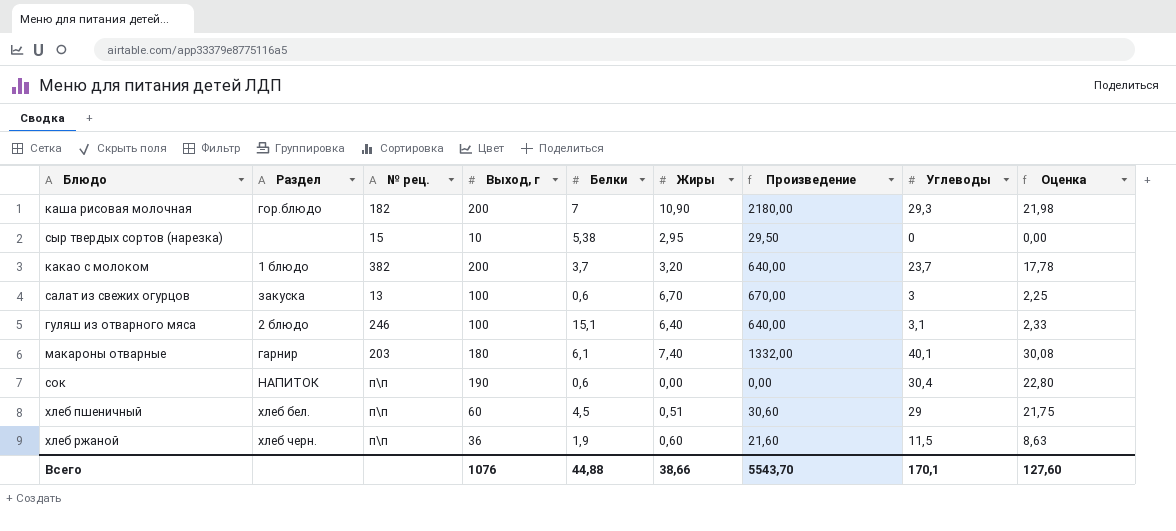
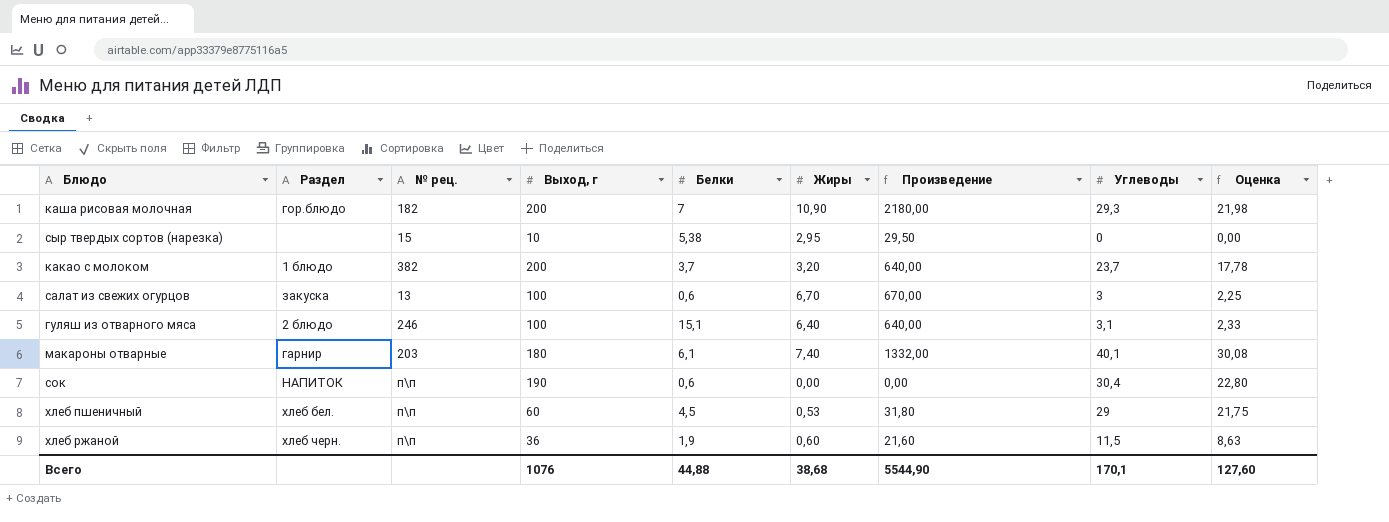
хлеб пшеничный | Жиры: 0,51 -> 0,53
хлеб пшеничный | Произведение: 30,60 -> 31,80
Всего | Жиры: 38,66 -> 38,68
Всего | Произведение: 5543,70 -> 5544,90

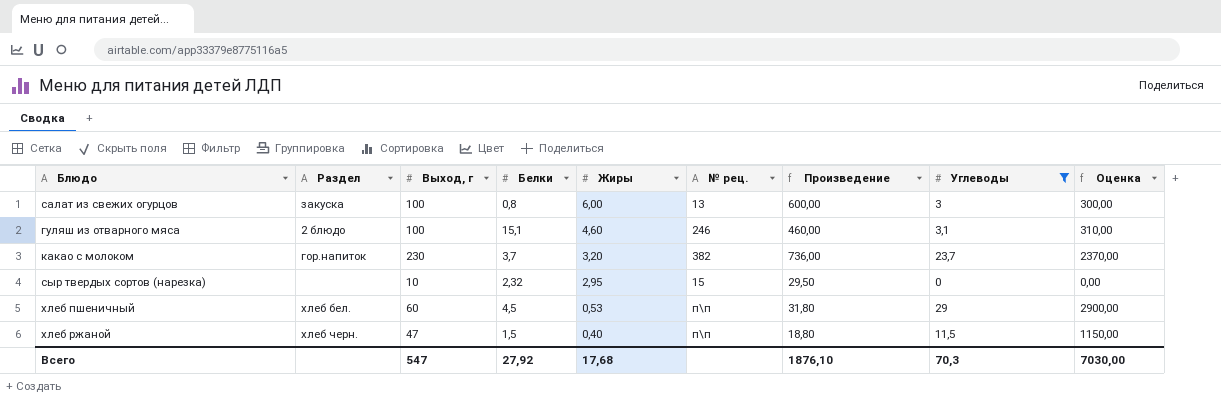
filter: none -> Углеводы <= 29
row order: none -> Жиры descending
column № рец. | position: 3 -> 6
column Оценка | formula: [Углеводы] * 0,75 -> [Углеводы] * 100
салат из свежих огурцов | Белки: 0,6 -> 0,8
салат из свежих огурцов | Жиры: 6,70 -> 6,00
салат из свежих огурцов | Произведение: 670,00 -> 600,00
гуляш из отварного мяса | Жиры: 6,40 -> 4,60
гуляш из отварного мяса | Произведение: 640,00 -> 460,00
какао с молоком | Раздел: 1 блюдо -> гор.напиток
какао с молоком | Выход, г: 200 -> 230
какао с молоком | Произведение: 640,00 -> 736,00
сыр твердых сортов (нарезка) | Белки: 5,38 -> 2,32
хлеб ржаной | Выход, г: 36 -> 47
хлеб ржаной | Белки: 1,9 -> 1,5
хлеб ржаной | Жиры: 0,60 -> 0,40
хлеб ржаной | Произведение: 21,60 -> 18,80
Всего | Выход, г: 1076 -> 547
Всего | Белки: 44,88 -> 27,92
Всего | Жиры: 38,68 -> 17,68
Всего | Произведение: 5544,90 -> 1876,10
Всего | Углеводы: 170,1 -> 70,3
Всего | Оценка: 127,60 -> 7030,00

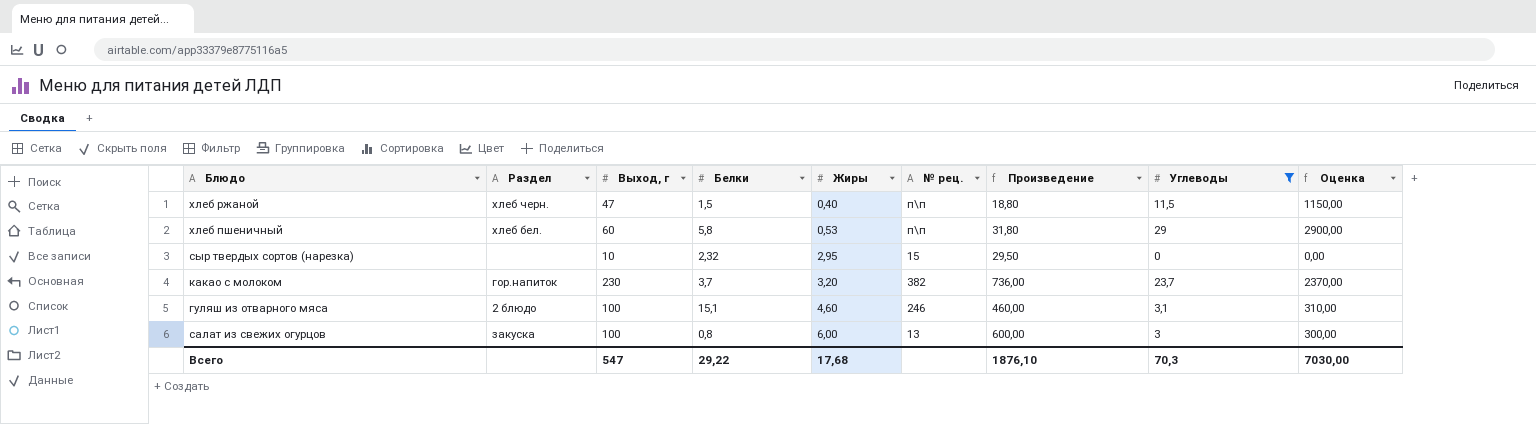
row order: Жиры descending -> Жиры ascending
хлеб пшеничный | Белки: 4,5 -> 5,8
Всего | Белки: 27,92 -> 29,22

